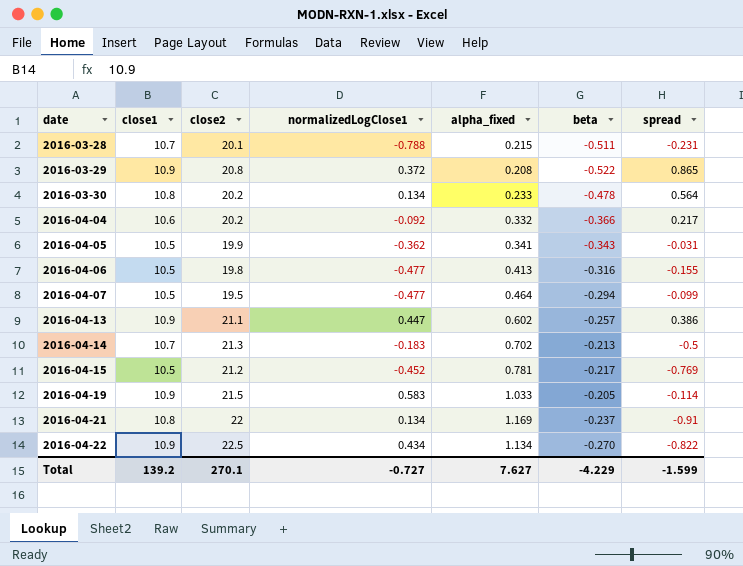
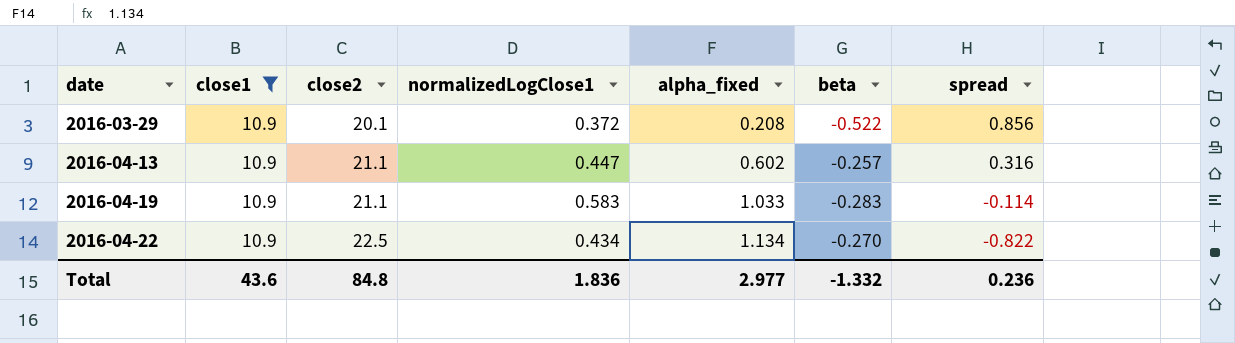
filter: none -> close1 = 10.9
2016-03-29 | close2: 20.8 -> 20.1
2016-03-29 | spread: 0.865 -> 0.856
2016-04-13 | spread: 0.386 -> 0.316
2016-04-19 | close2: 21.5 -> 21.1
2016-04-19 | beta: -0.205 -> -0.283
Total | close1: 139.2 -> 43.6
Total | close2: 270.1 -> 84.8
Total | normalizedLogClose1: -0.727 -> 1.836
Total | alpha_fixed: 7.627 -> 2.977
Total | beta: -4.229 -> -1.332
Total | spread: -1.599 -> 0.236

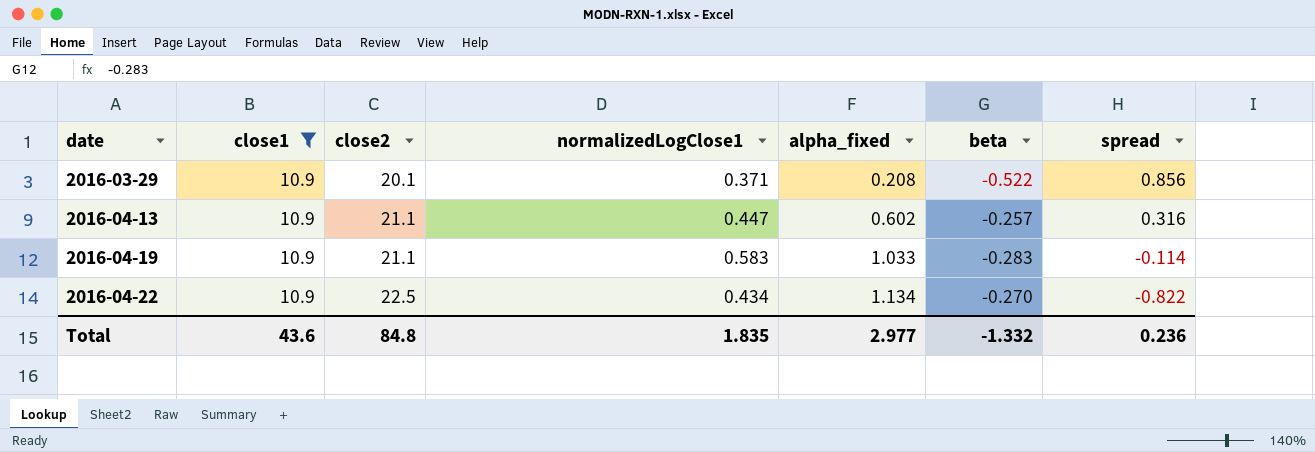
2016-03-29 | normalizedLogClose1: 0.372 -> 0.371
Total | normalizedLogClose1: 1.836 -> 1.835

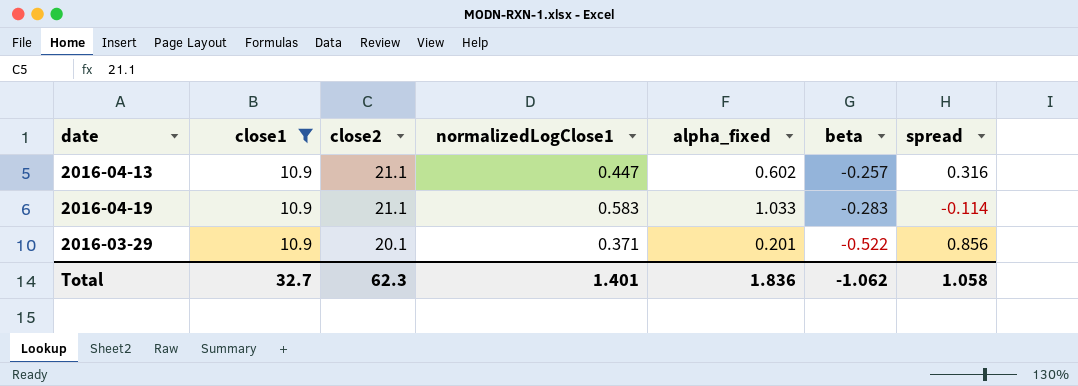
row order: date ascending -> close2 descending
row 2016-04-22: 10.9 | 22.5 | 0.434 | 1.134 | -0.270 | -0.822 -> none
2016-03-29 | alpha_fixed: 0.208 -> 0.201
Total | close1: 43.6 -> 32.7
Total | close2: 84.8 -> 62.3
Total | normalizedLogClose1: 1.835 -> 1.401
Total | alpha_fixed: 2.977 -> 1.836
Total | beta: -1.332 -> -1.062
Total | spread: 0.236 -> 1.058

